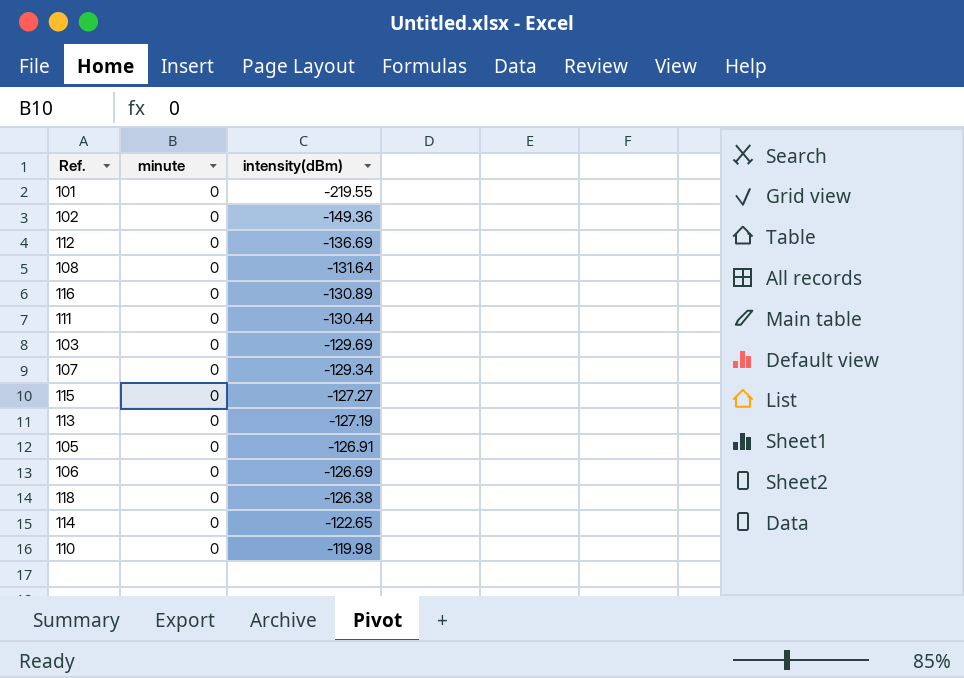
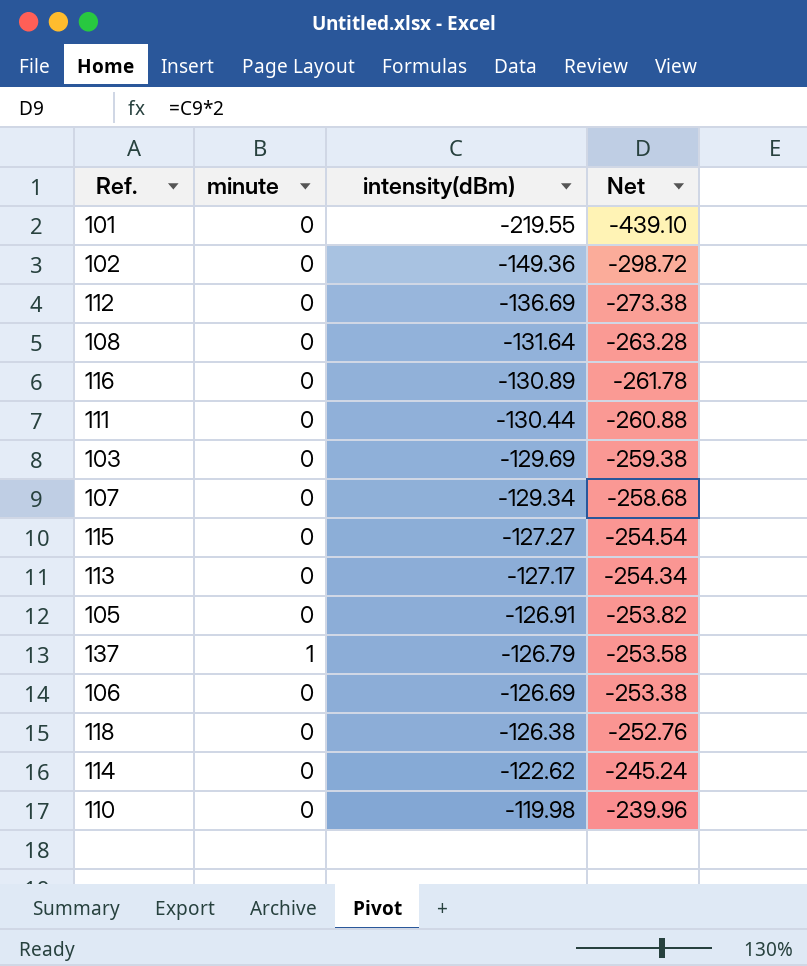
column Net | formula: none -> [intensity(dBm)] * 2
113 | intensity(dBm): -127.19 -> -127.17
row 137: none -> 1 | -126.79 | -253.58
114 | intensity(dBm): -122.65 -> -122.62

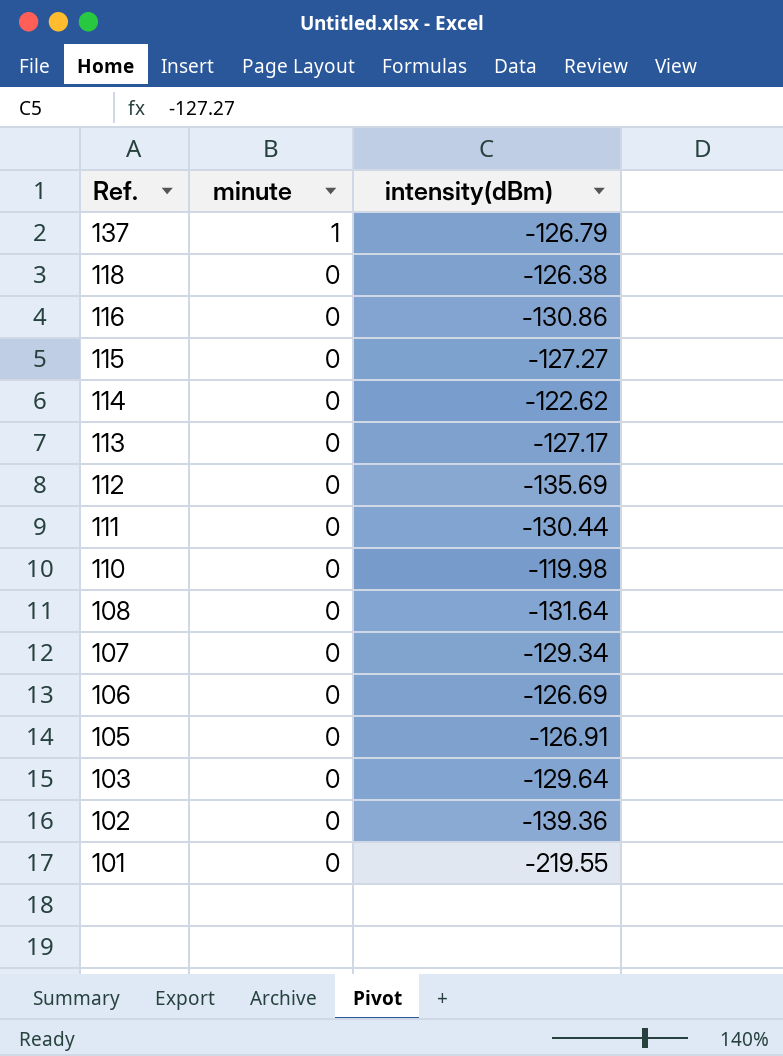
row order: intensity(dBm) ascending -> Ref. descending
column Net | formula: [intensity(dBm)] * 2 -> none
116 | intensity(dBm): -130.89 -> -130.86
112 | intensity(dBm): -136.69 -> -135.69
103 | intensity(dBm): -129.69 -> -129.64
102 | intensity(dBm): -149.36 -> -139.36

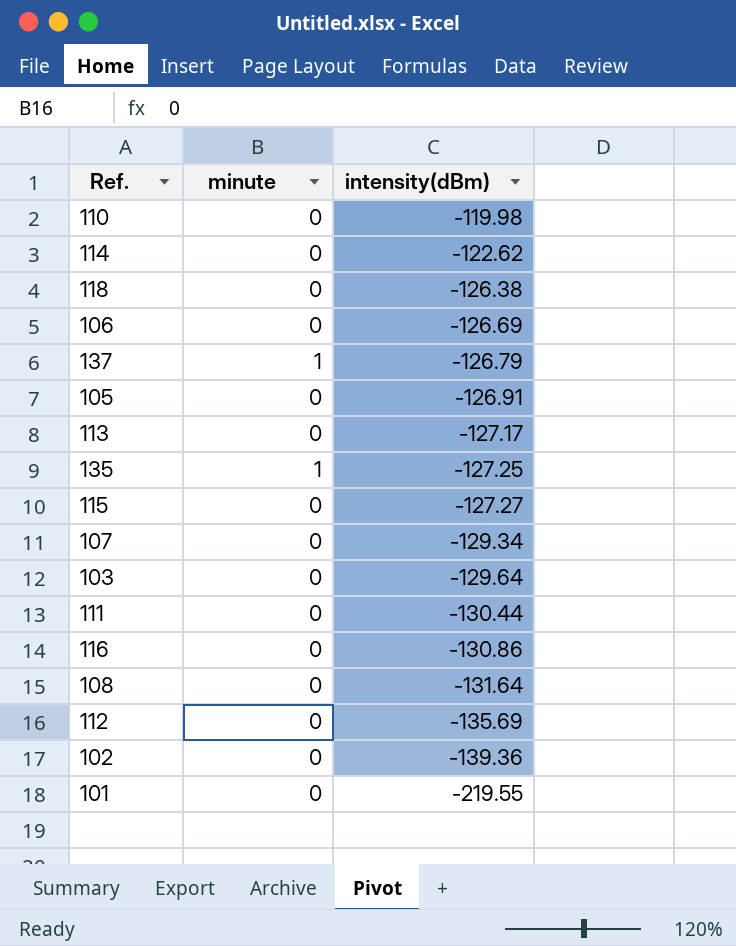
row order: Ref. descending -> intensity(dBm) descending
row 135: none -> 1 | -127.25

